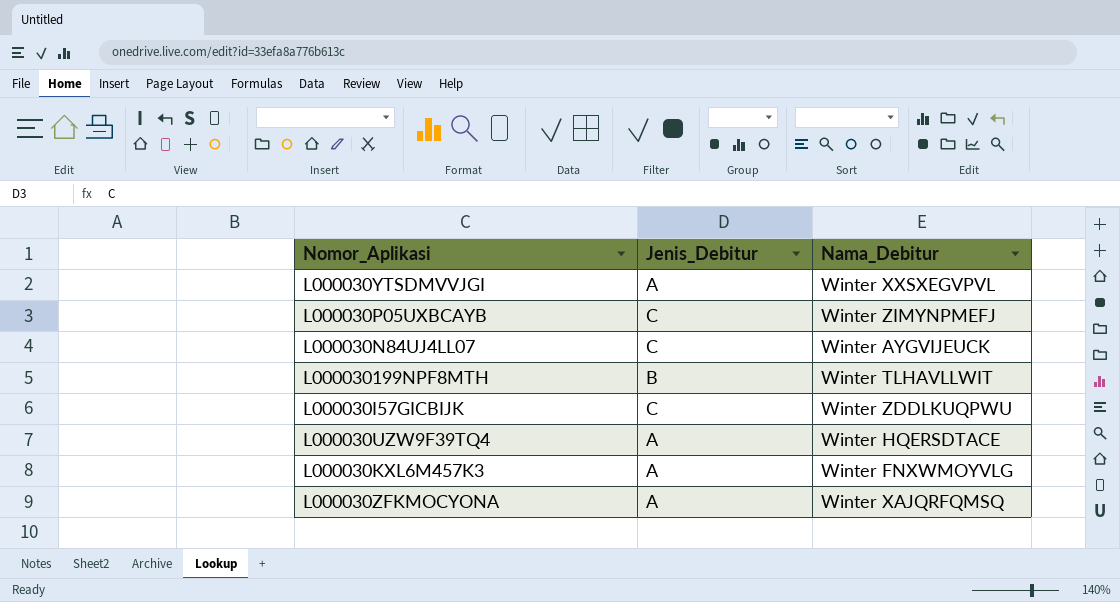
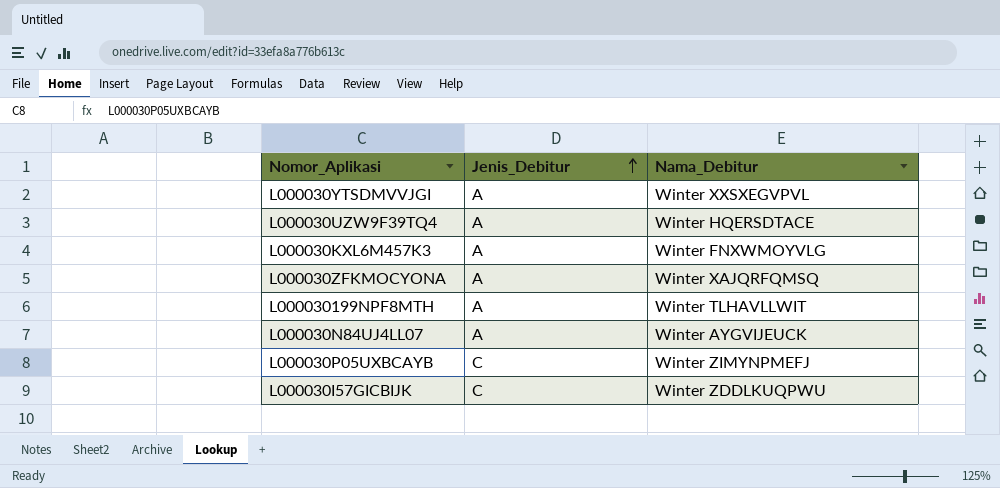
row order: none -> Jenis_Debitur ascending
L000030199NPF8MTH | Jenis_Debitur: B -> A
L000030N84UJ4LL07 | Jenis_Debitur: C -> A

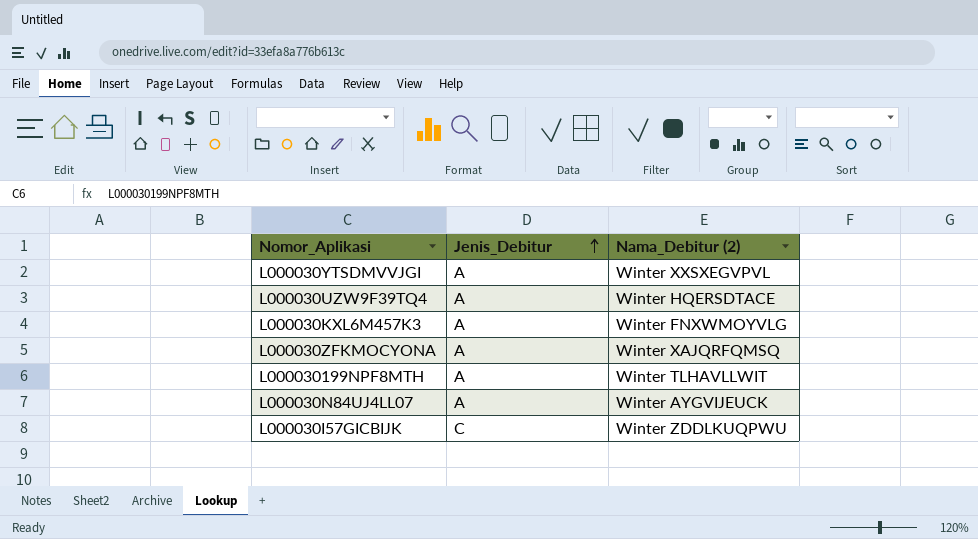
column name: Nama_Debitur -> Nama_Debitur (2)
row L000030P05UXBCAYB: C | Winter ZIMYNPMEFJ -> none

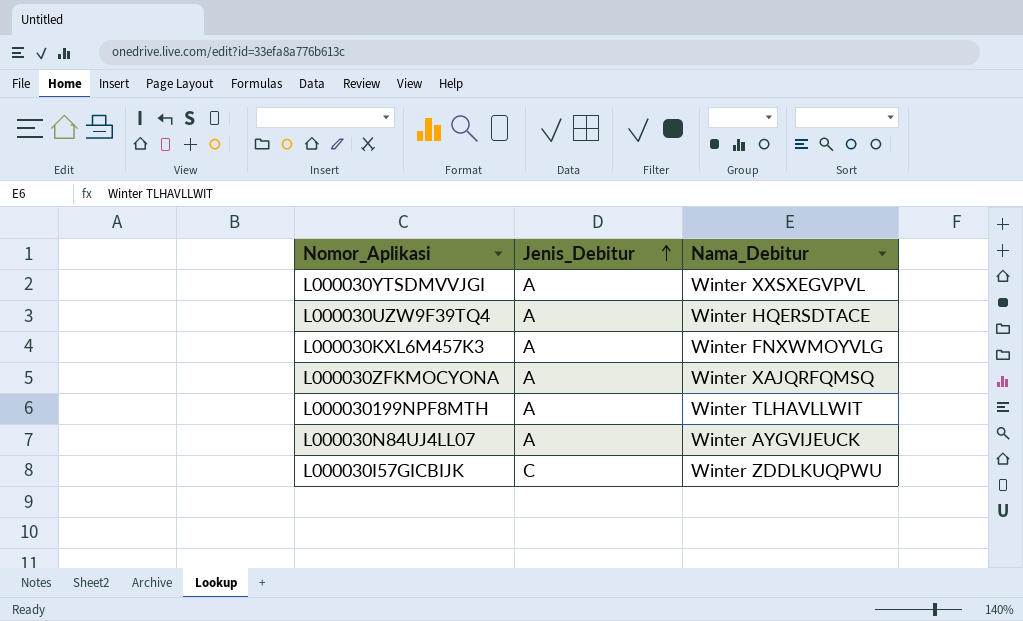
column name: Nama_Debitur (2) -> Nama_Debitur

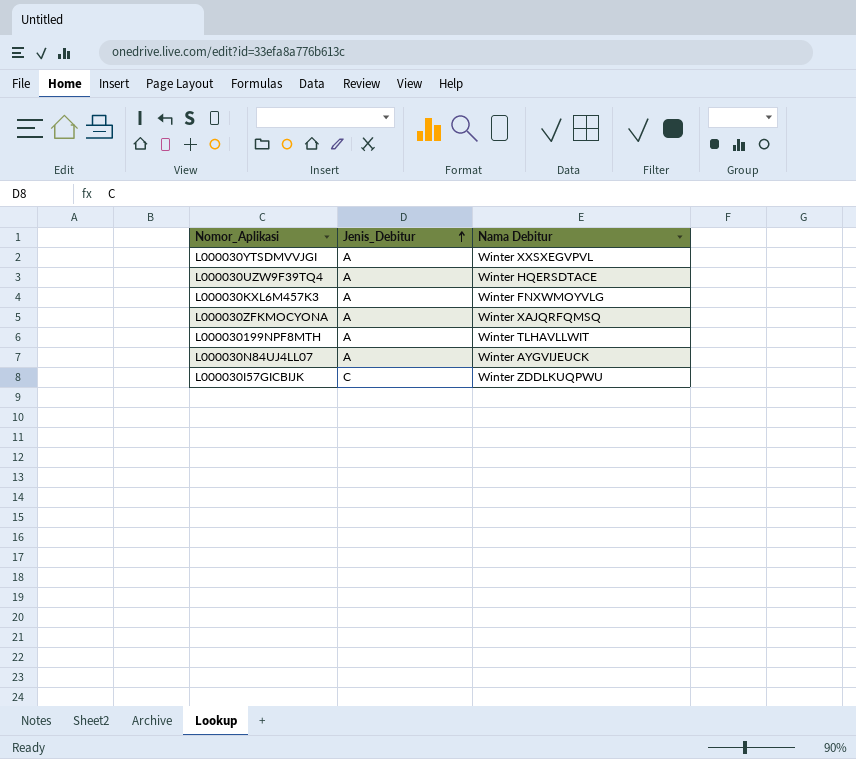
column name: Nama_Debitur -> Nama Debitur

